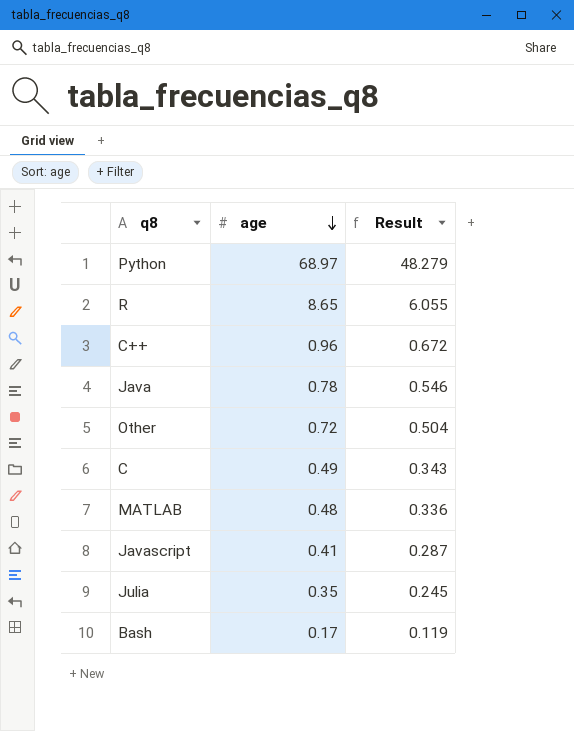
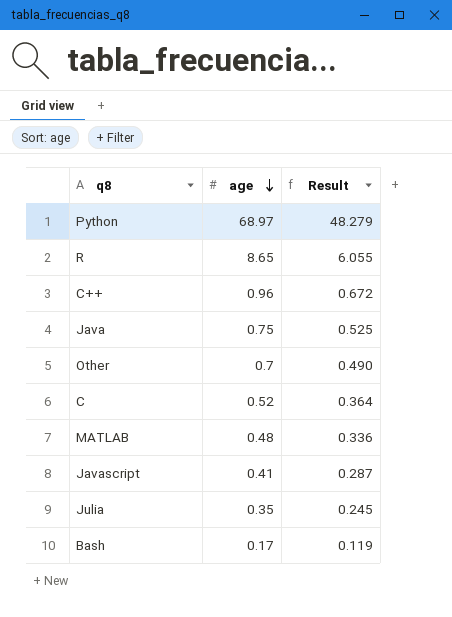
Java | age: 0.78 -> 0.75
Java | Result: 0.546 -> 0.525
Other | age: 0.72 -> 0.7
Other | Result: 0.504 -> 0.490
C | age: 0.49 -> 0.52
C | Result: 0.343 -> 0.364

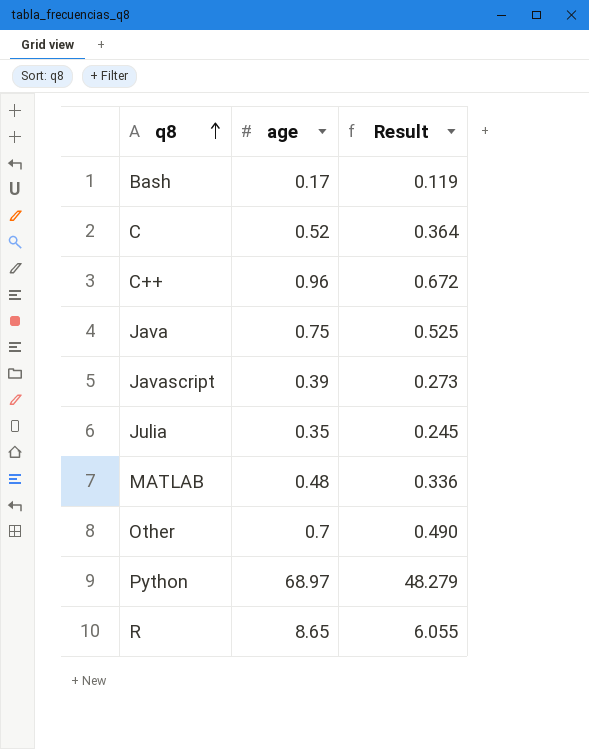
row order: age descending -> q8 ascending
Javascript | age: 0.41 -> 0.39
Javascript | Result: 0.287 -> 0.273

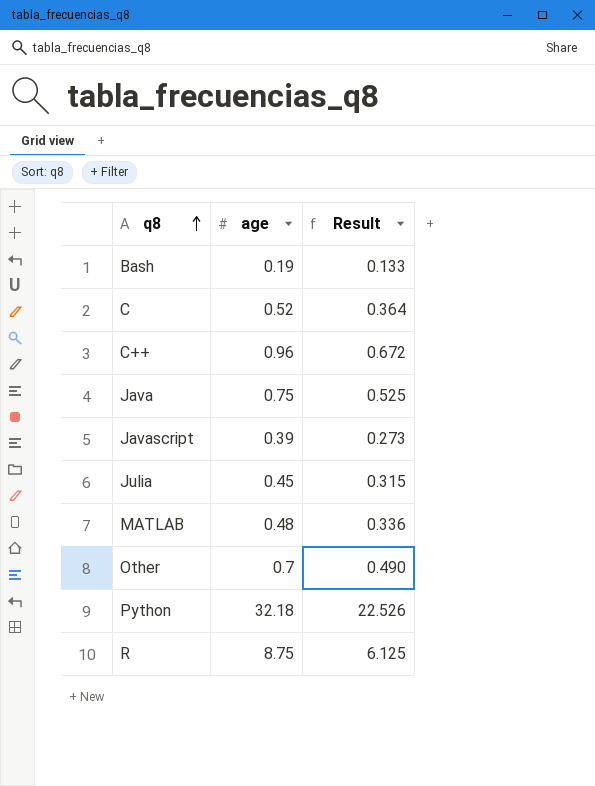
Bash | age: 0.17 -> 0.19
Bash | Result: 0.119 -> 0.133
Julia | age: 0.35 -> 0.45
Julia | Result: 0.245 -> 0.315
Python | age: 68.97 -> 32.18
Python | Result: 48.279 -> 22.526
R | age: 8.65 -> 8.75
R | Result: 6.055 -> 6.125

